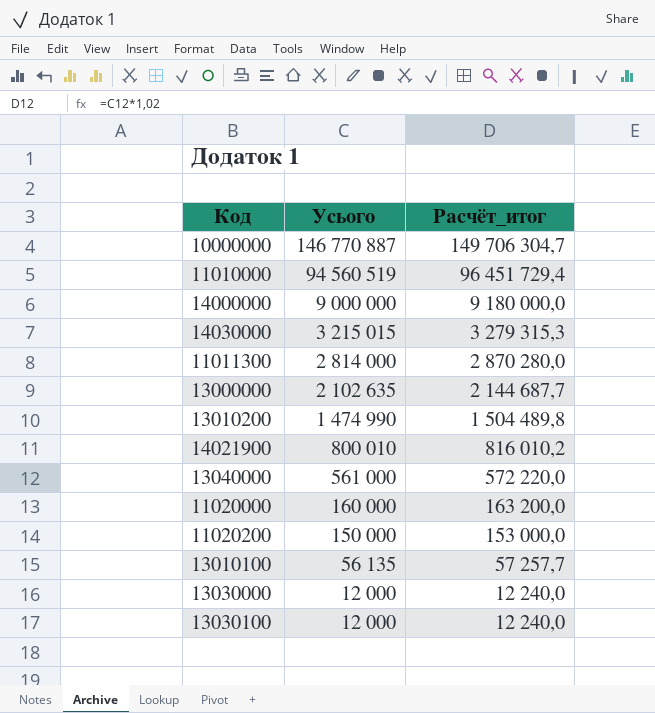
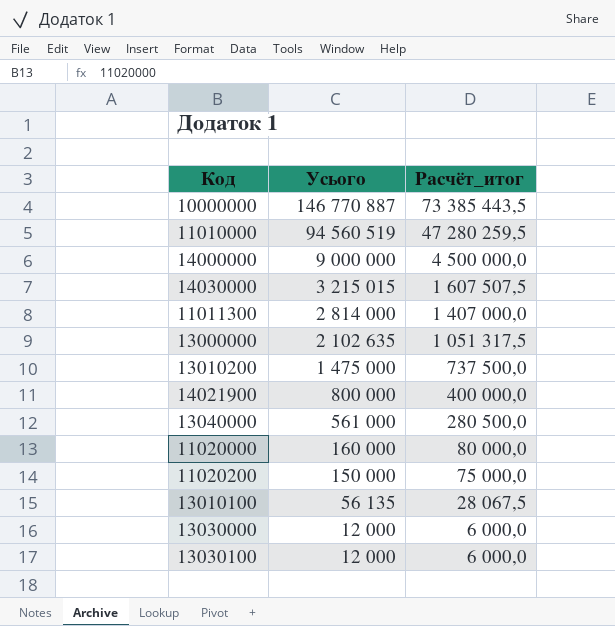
column Расчёт_итог | formula: [Усього] * 1,02 -> [Усього] * 0,5
13010200 | Усього: 1 474 990 -> 1 475 000
14021900 | Усього: 800 010 -> 800 000

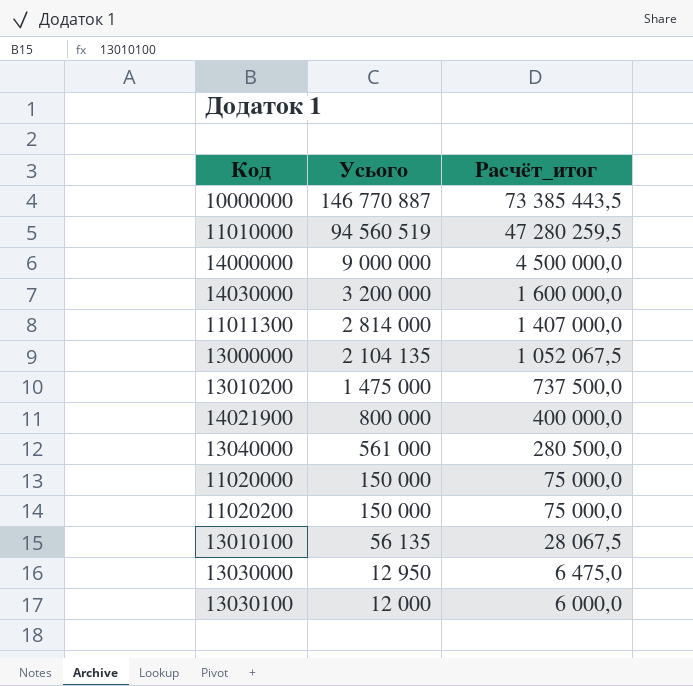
14030000 | Усього: 3 215 015 -> 3 200 000
14030000 | Расчёт_итог: 1 607 507,5 -> 1 600 000,0
13000000 | Усього: 2 102 635 -> 2 104 135
13000000 | Расчёт_итог: 1 051 317,5 -> 1 052 067,5
11020000 | Усього: 160 000 -> 150 000
11020000 | Расчёт_итог: 80 000,0 -> 75 000,0
13030000 | Усього: 12 000 -> 12 950
13030000 | Расчёт_итог: 6 000,0 -> 6 475,0

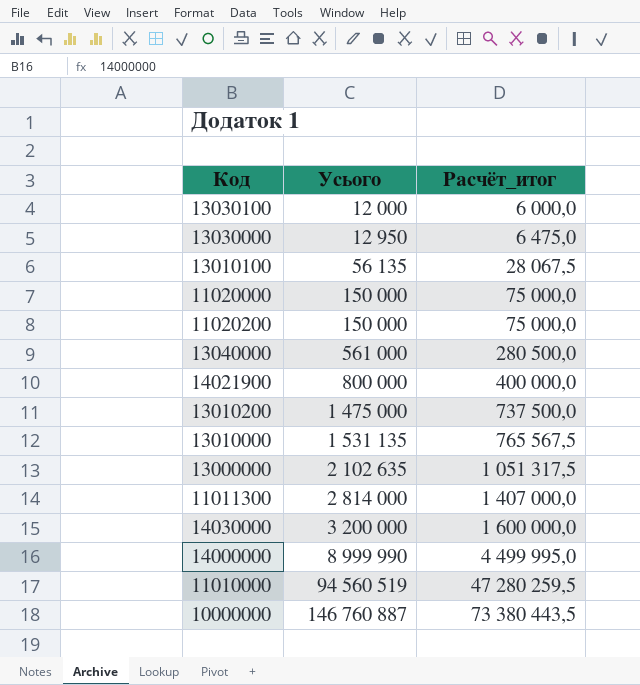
row order: Усього descending -> Усього ascending
row 13010000: none -> 1 531 135 | 765 567,5
13000000 | Усього: 2 104 135 -> 2 102 635
13000000 | Расчёт_итог: 1 052 067,5 -> 1 051 317,5
14000000 | Усього: 9 000 000 -> 8 999 990
14000000 | Расчёт_итог: 4 500 000,0 -> 4 499 995,0
10000000 | Усього: 146 770 887 -> 146 760 887
10000000 | Расчёт_итог: 73 385 443,5 -> 73 380 443,5

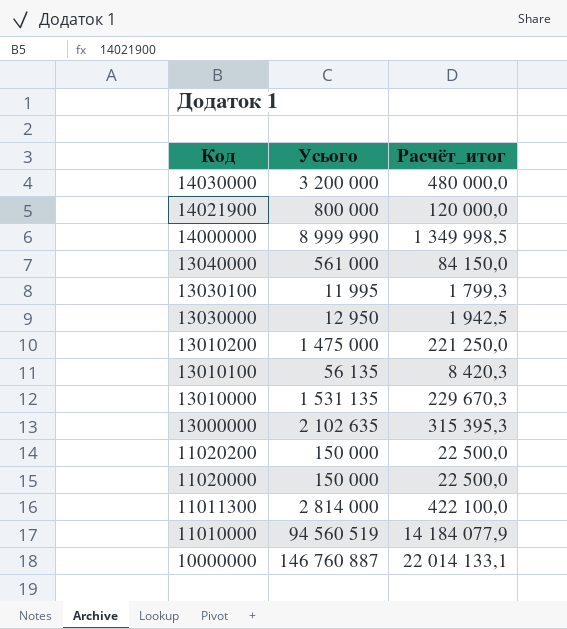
row order: Усього ascending -> Код descending
column Расчёт_итог | formula: [Усього] * 0,5 -> [Усього] * 0,15
13030100 | Усього: 12 000 -> 11 995

